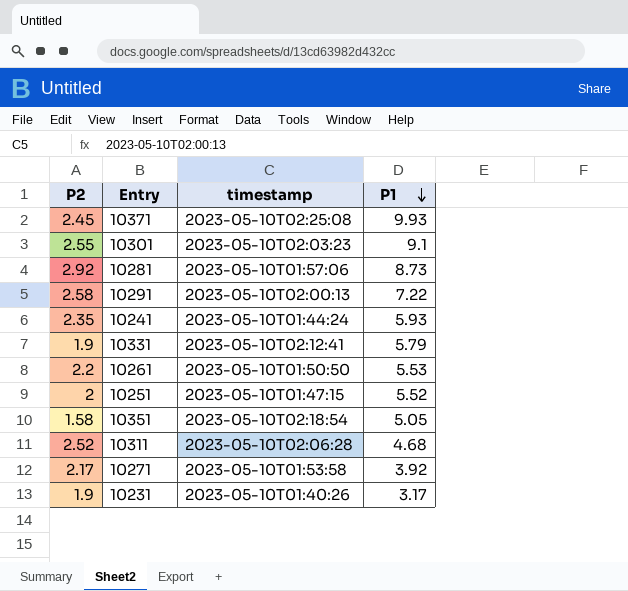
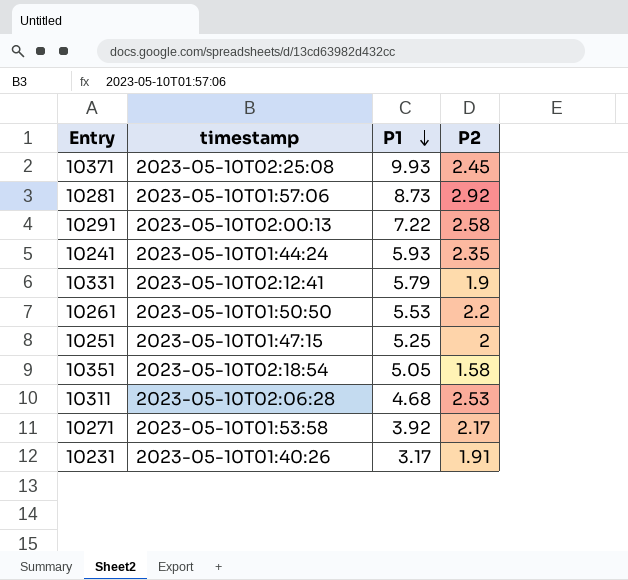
column P2 | position: 1 -> 4
row 10301: 2.55 | 2023-05-10T02:03:23 | 9.1 -> none
10251 | P1: 5.52 -> 5.25
10311 | P2: 2.52 -> 2.53
10231 | P2: 1.9 -> 1.91

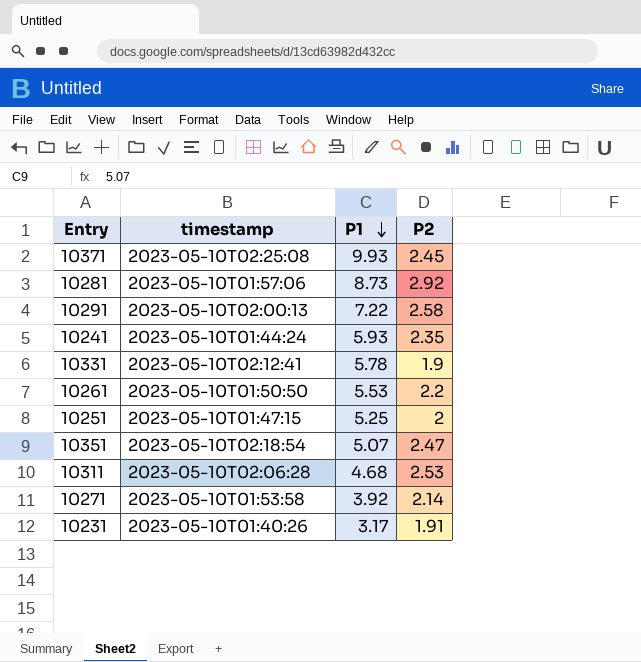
10331 | P1: 5.79 -> 5.78
10351 | P1: 5.05 -> 5.07
10351 | P2: 1.58 -> 2.47
10271 | P2: 2.17 -> 2.14

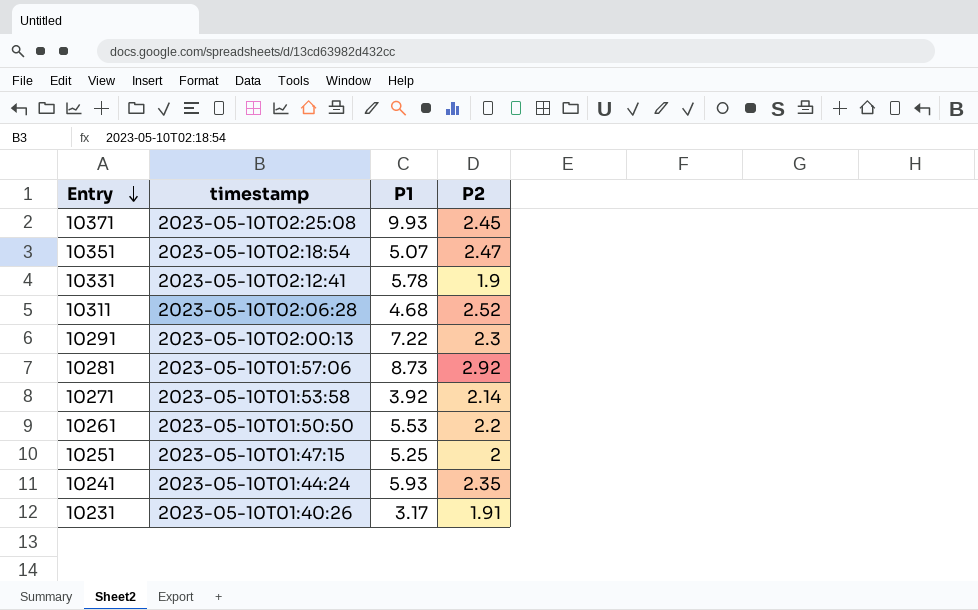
row order: P1 descending -> Entry descending
10311 | P2: 2.53 -> 2.52
10291 | P2: 2.58 -> 2.3

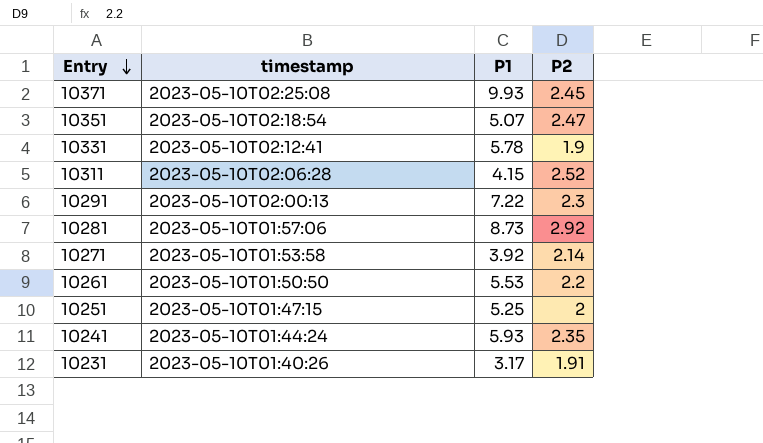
10311 | P1: 4.68 -> 4.15

